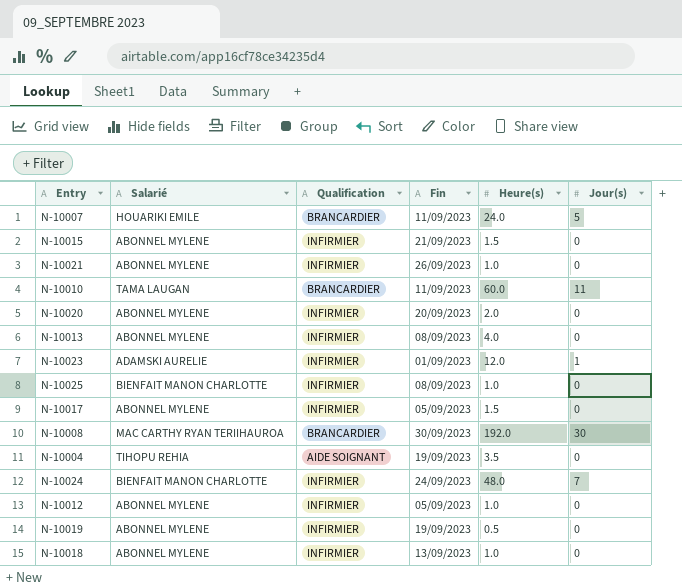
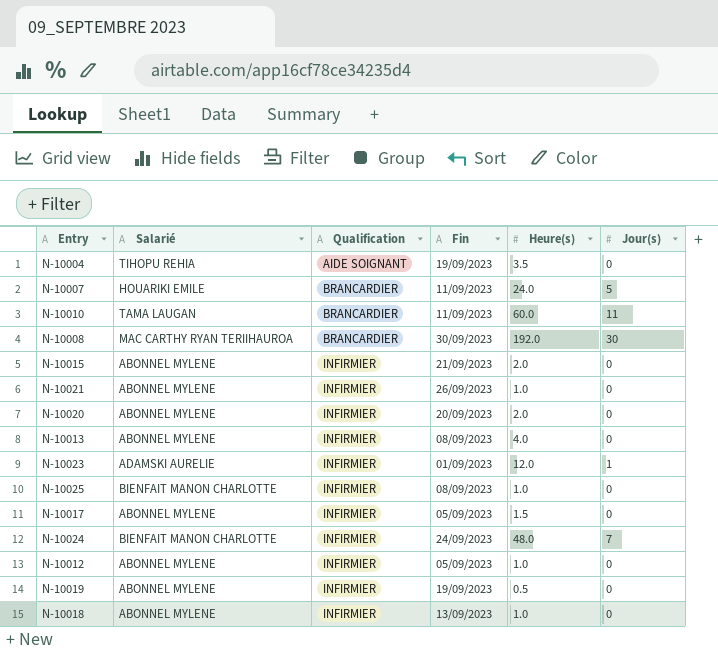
row order: none -> Qualification ascending
N-10015 | Heure(s): 1.5 -> 2.0

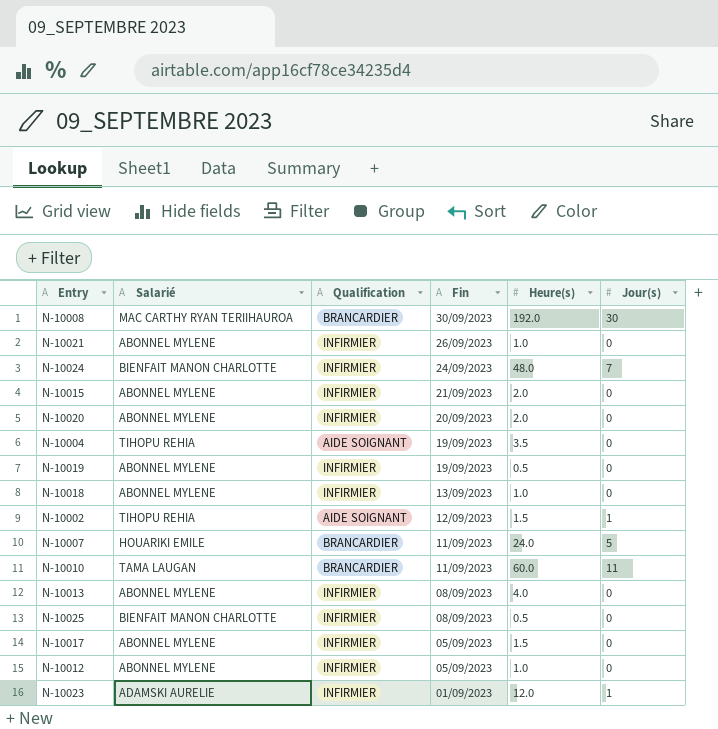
row order: Qualification ascending -> Fin descending
row N-10002: none -> TIHOPU REHIA | AIDE SOIGNANT | 12/09/2023 | 1.5 | 1
N-10025 | Heure(s): 1.0 -> 0.5

